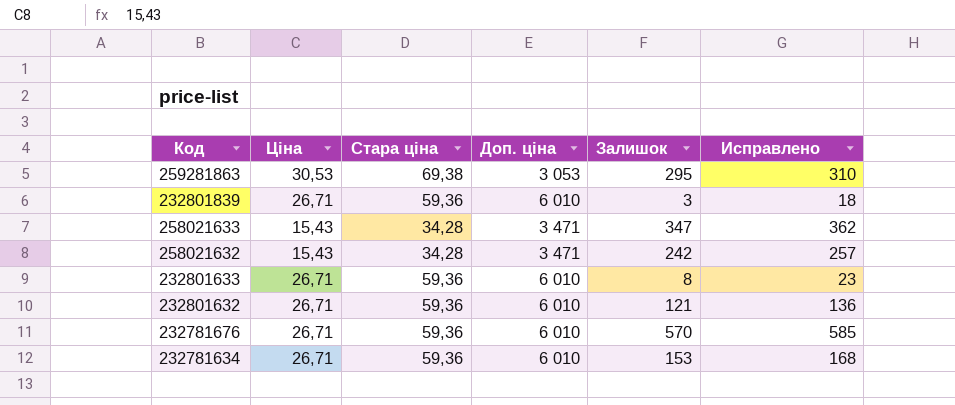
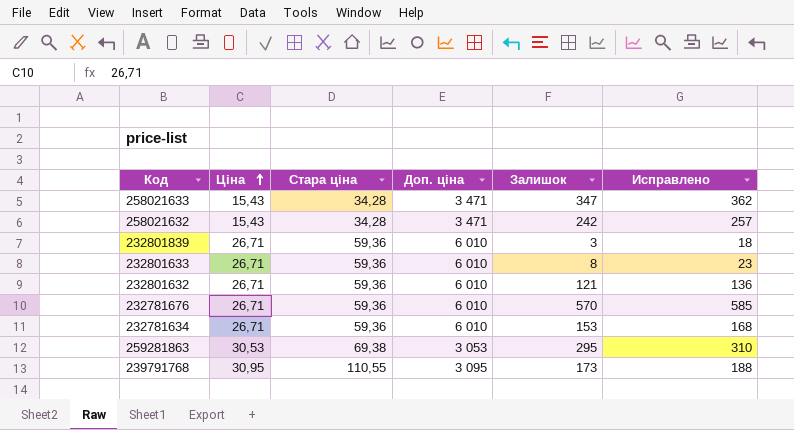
row order: none -> Ціна ascending
row 239791768: none -> 30,95 | 110,55 | 3 095 | 173 | 188

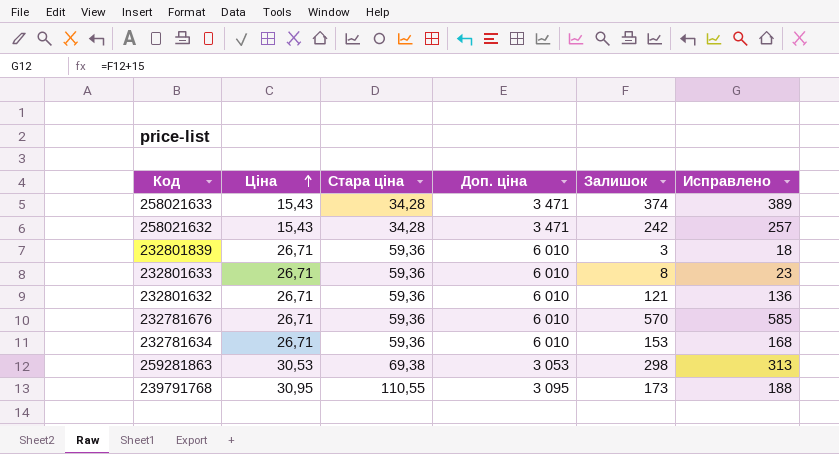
258021633 | Залишок: 347 -> 374
258021633 | Исправлено: 362 -> 389
259281863 | Залишок: 295 -> 298
259281863 | Исправлено: 310 -> 313

